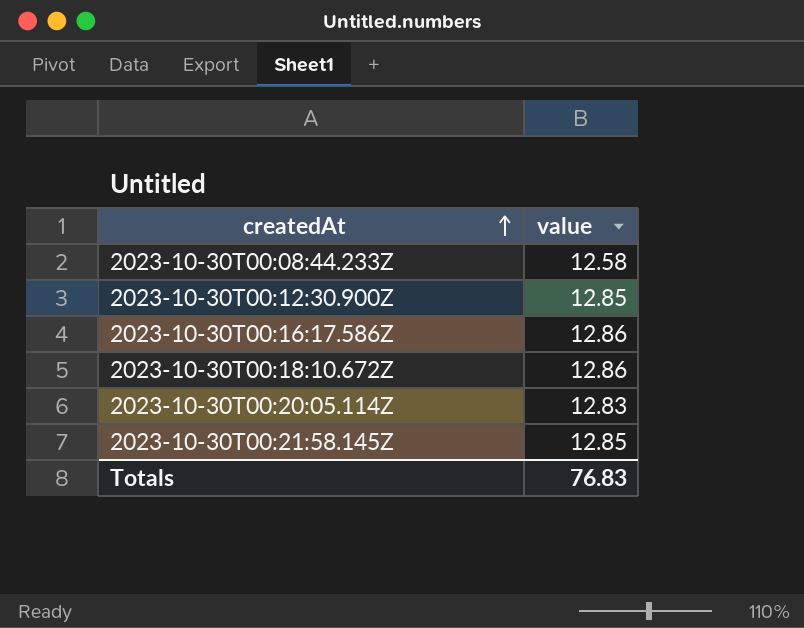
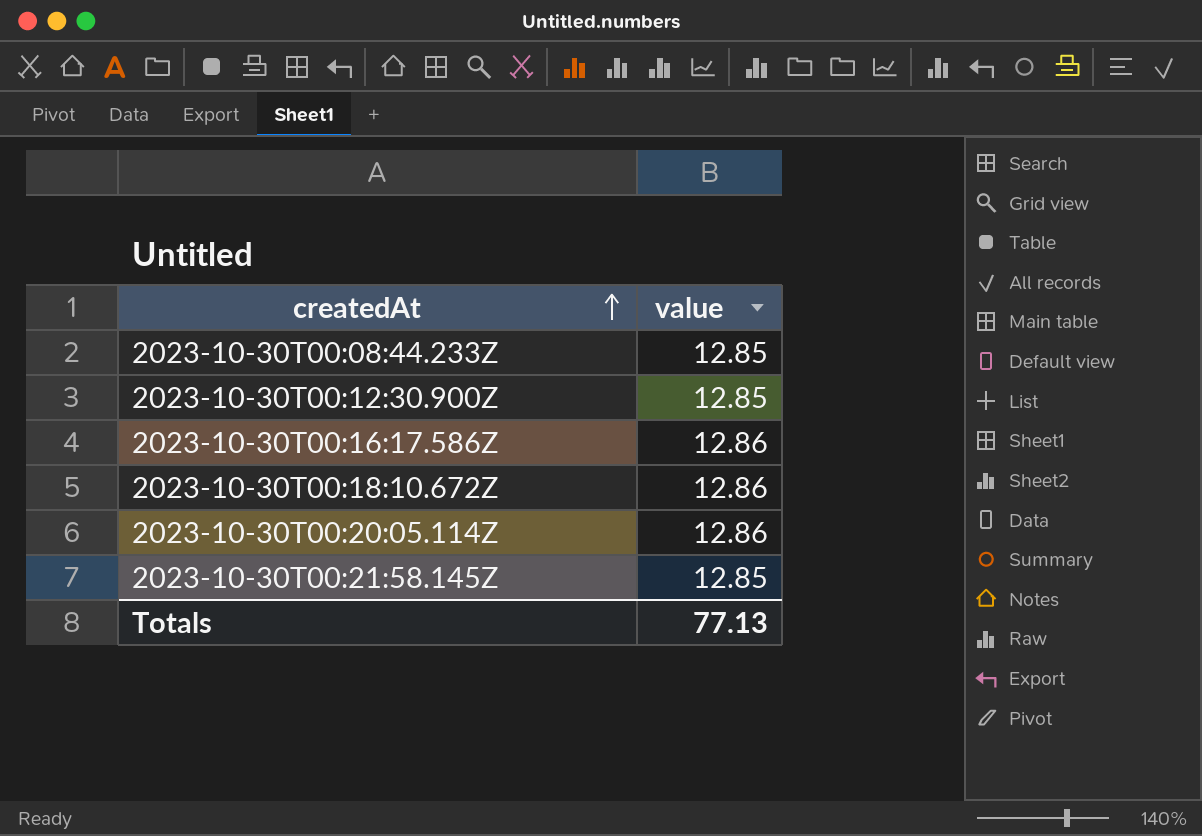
2023-10-30T00:08:44.233Z | value: 12.58 -> 12.85
2023-10-30T00:20:05.114Z | value: 12.83 -> 12.86
Totals | value: 76.83 -> 77.13

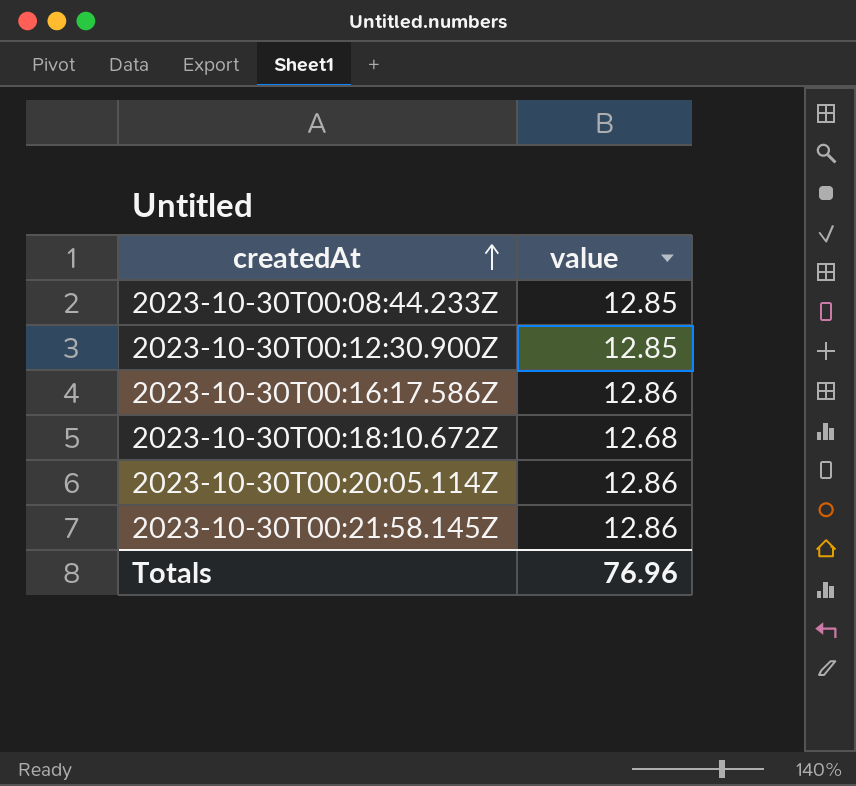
2023-10-30T00:18:10.672Z | value: 12.86 -> 12.68
2023-10-30T00:21:58.145Z | value: 12.85 -> 12.86
Totals | value: 77.13 -> 76.96

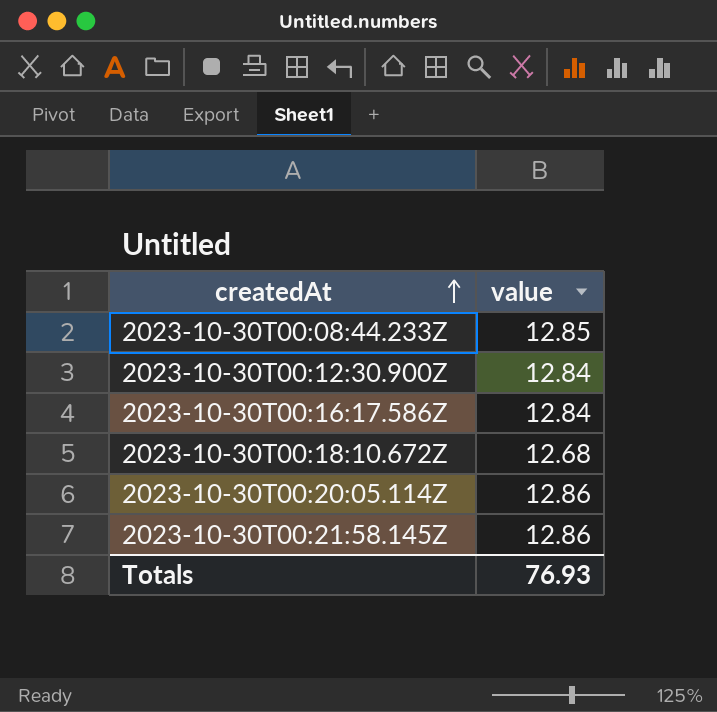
2023-10-30T00:12:30.900Z | value: 12.85 -> 12.84
2023-10-30T00:16:17.586Z | value: 12.86 -> 12.84
Totals | value: 76.96 -> 76.93

